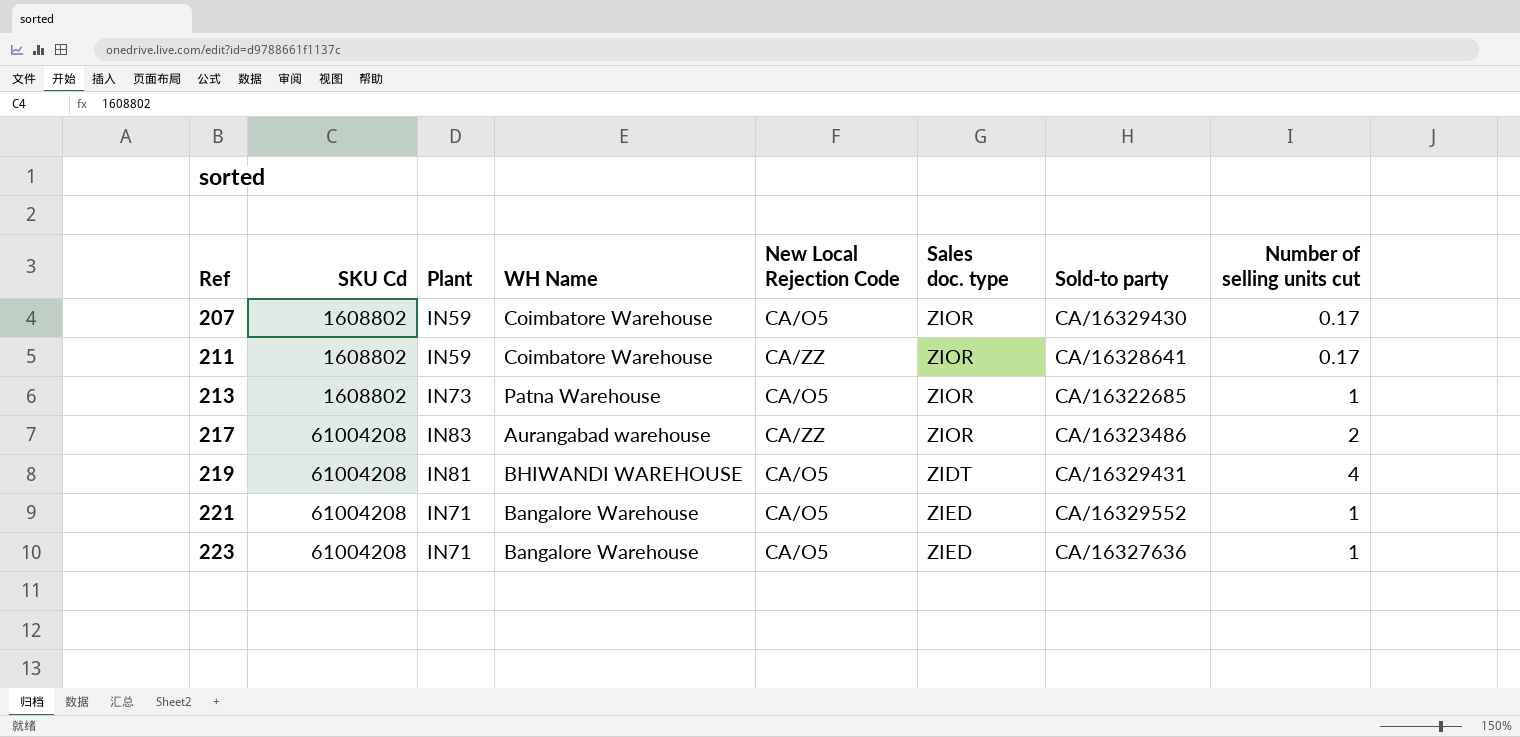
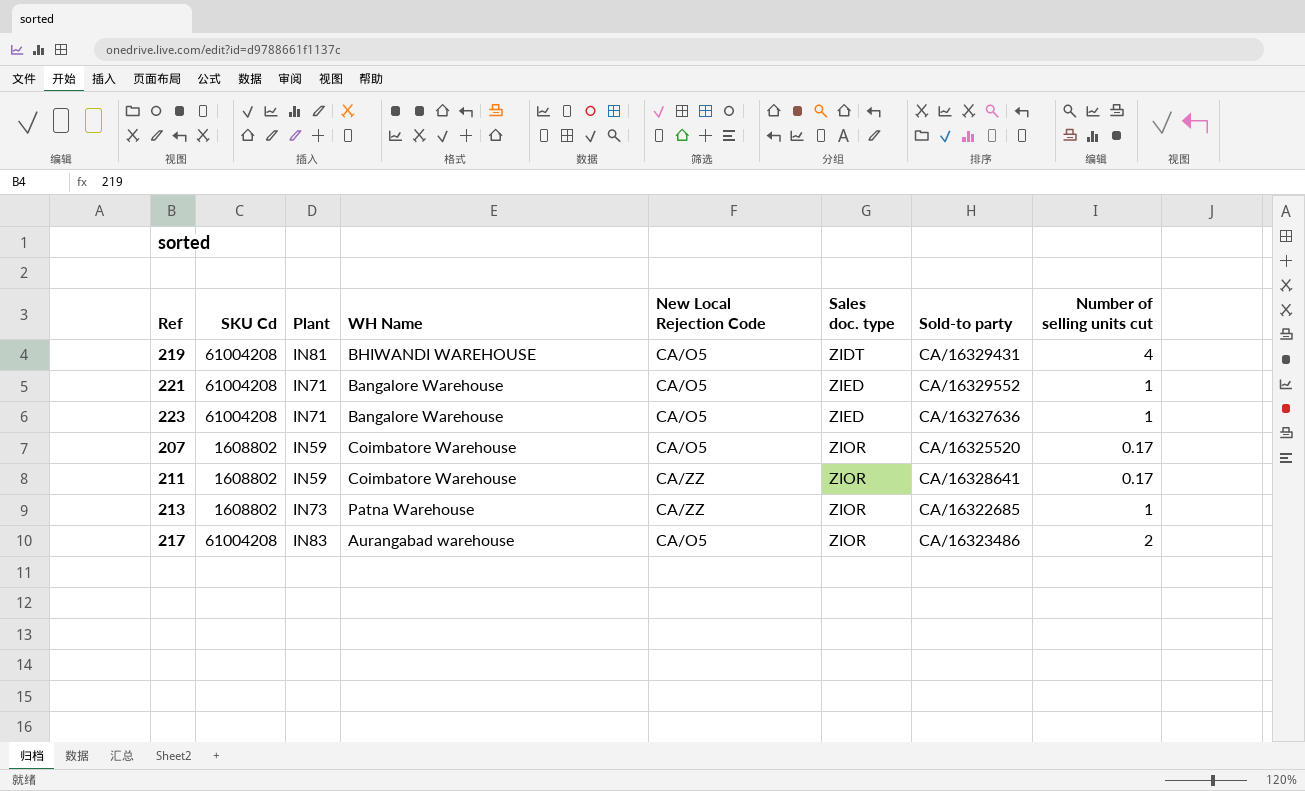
row order: Ref ascending -> Sales doc. type ascending
207 | Sold-to party: CA/16329430 -> CA/16325520
213 | New Local Rejection Code: CA/O5 -> CA/ZZ
217 | New Local Rejection Code: CA/ZZ -> CA/O5

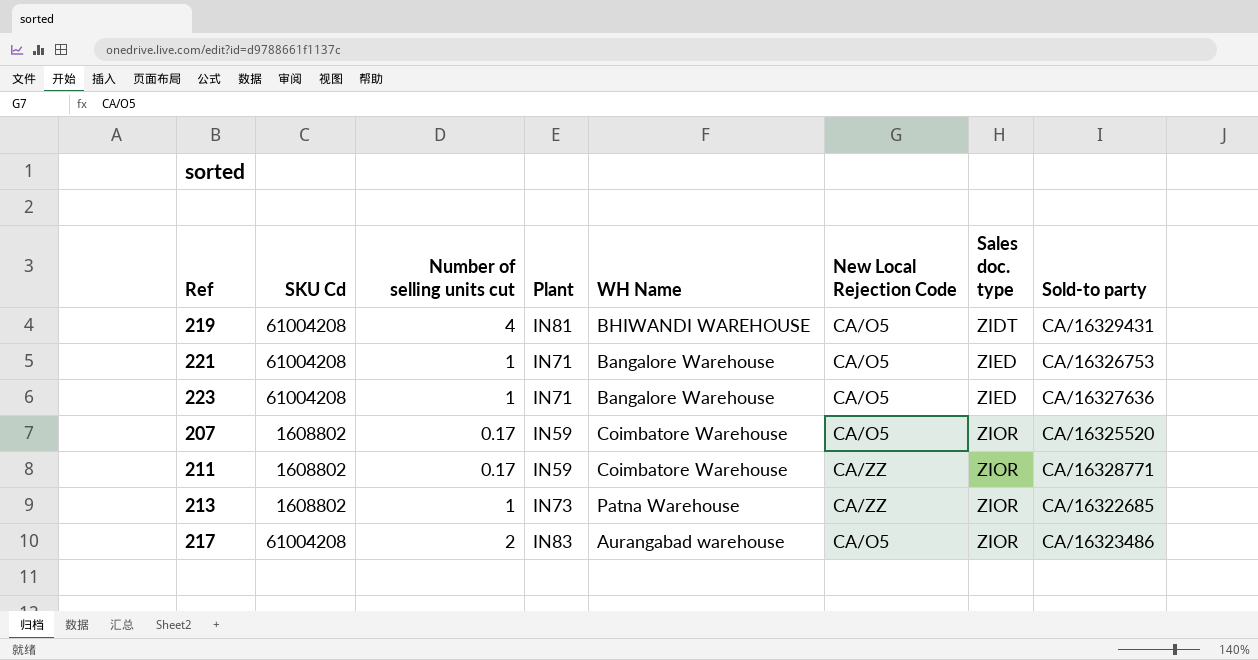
column Number of selling units cut | position: 8 -> 3
221 | Sold-to party: CA/16329552 -> CA/16326753
211 | Sold-to party: CA/16328641 -> CA/16328771

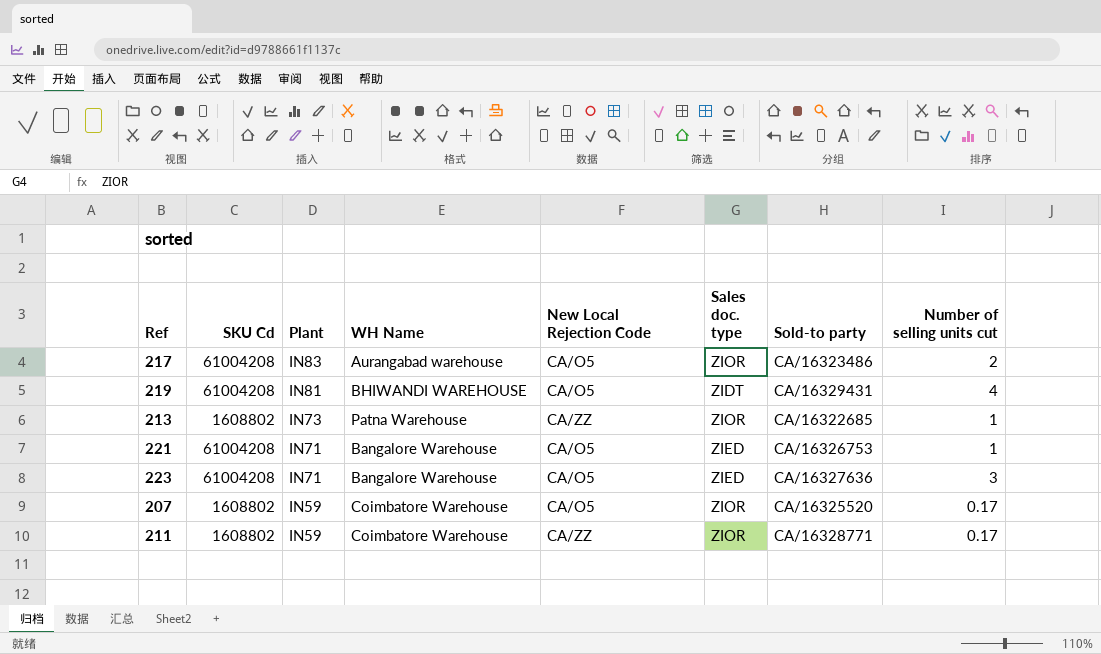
row order: Sales doc. type ascending -> Plant descending
column Number of selling units cut | position: 3 -> 8
223 | Number of selling units cut: 1 -> 3

